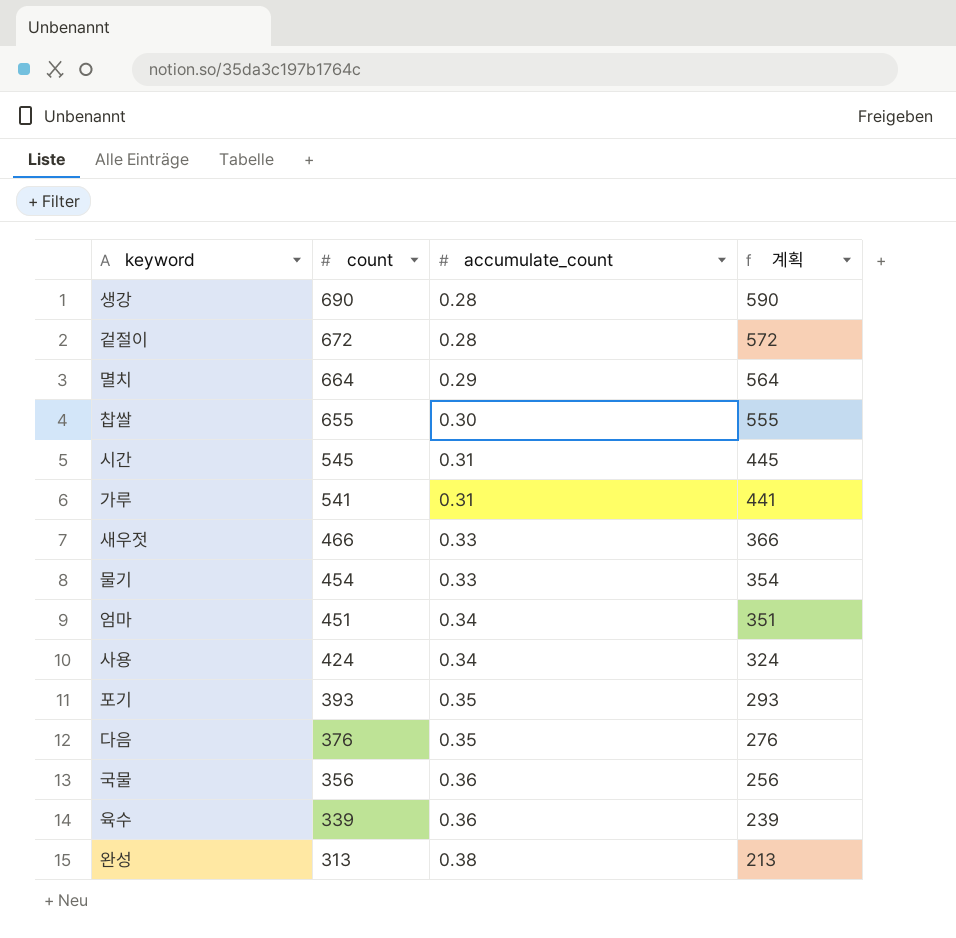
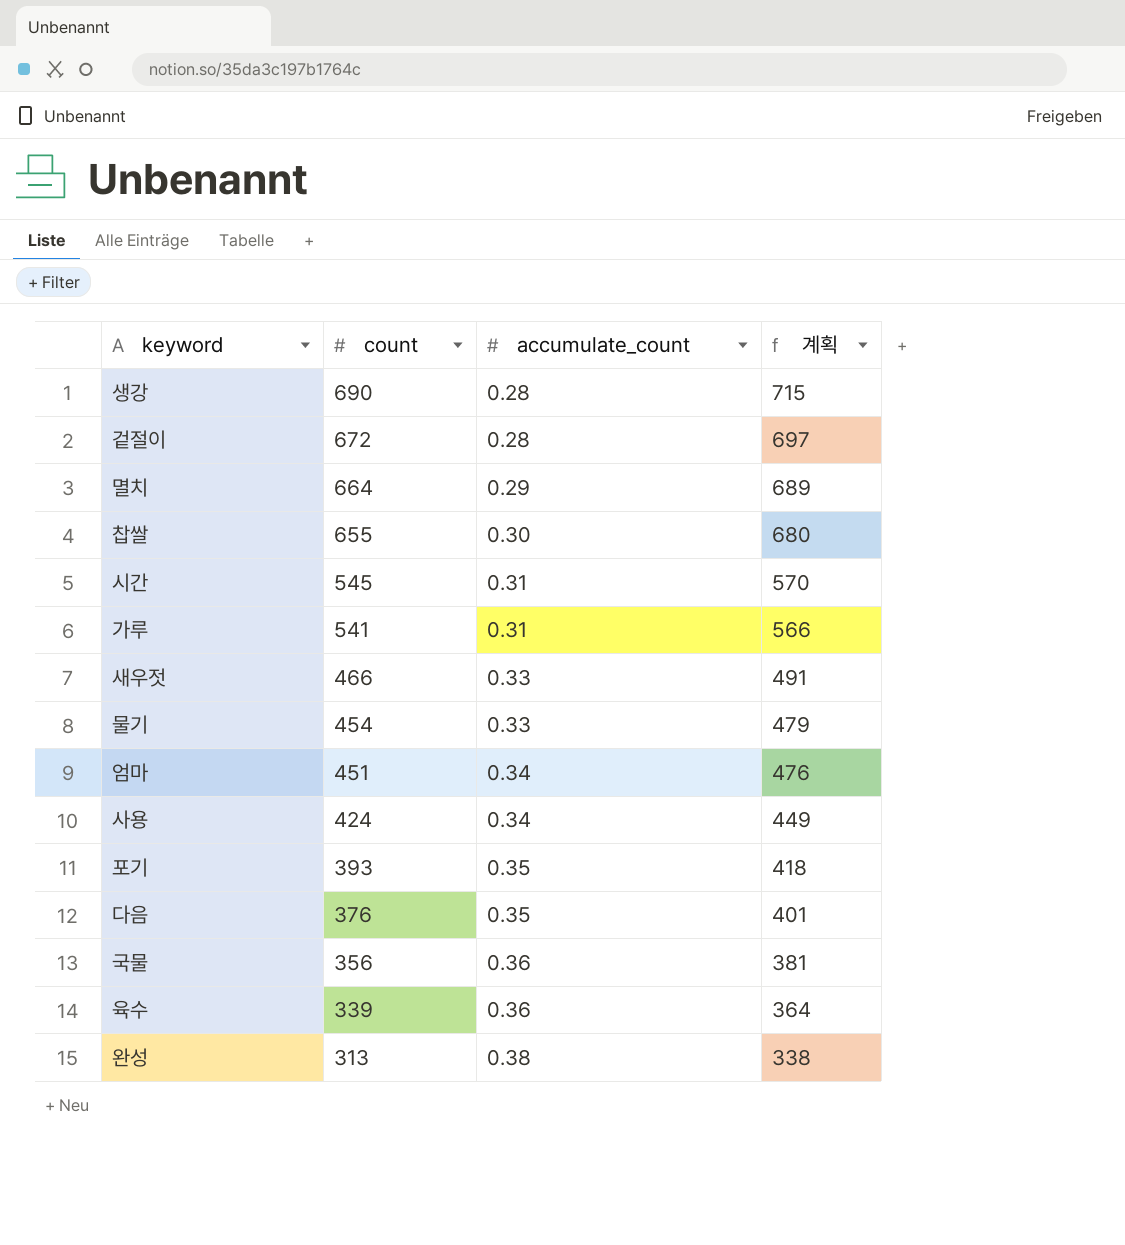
column 계획 | formula: [count] - 100 -> [count] + 25

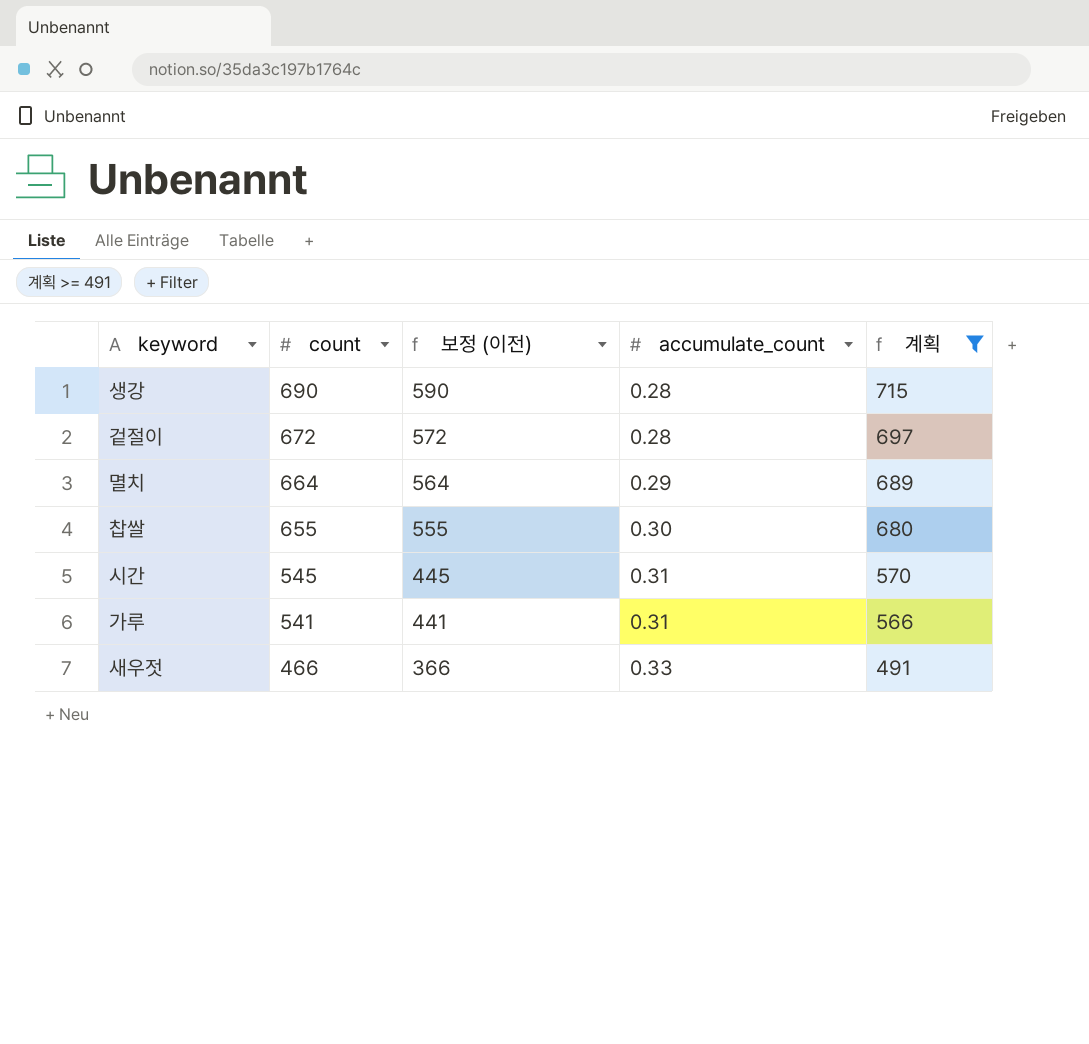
filter: none -> 계획 >= 491
column 보정 (이전) | formula: none -> [count] - 100

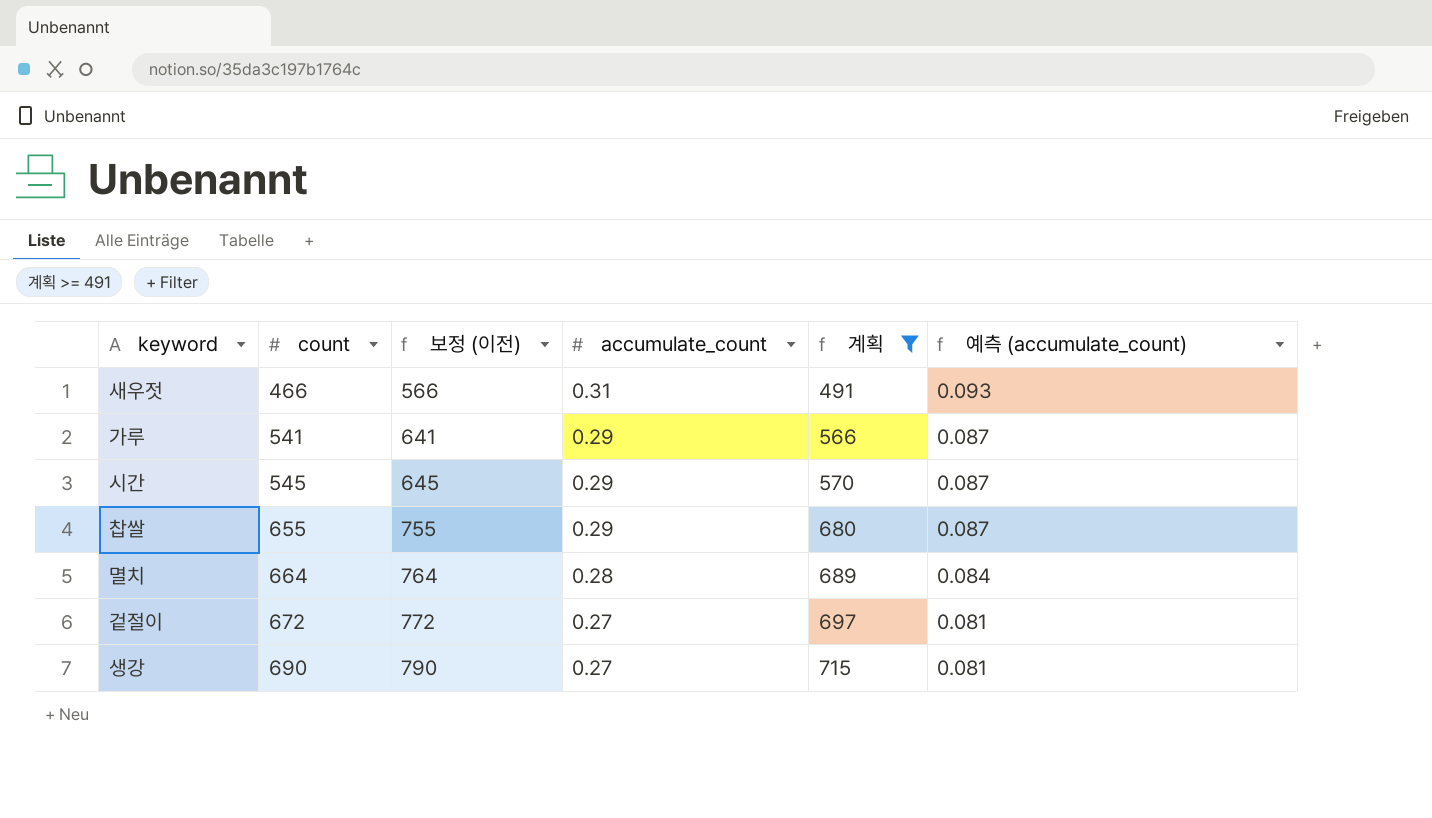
row order: count descending -> count ascending
column 보정 (이전) | formula: [count] - 100 -> [count] + 100
column 예측 (accumulate_count) | formula: none -> [accumulate_count] * 0.3
새우젓 | accumulate_count: 0.33 -> 0.31
가루 | accumulate_count: 0.31 -> 0.29
시간 | accumulate_count: 0.31 -> 0.29
찹쌀 | accumulate_count: 0.30 -> 0.29
멸치 | accumulate_count: 0.29 -> 0.28
겉절이 | accumulate_count: 0.28 -> 0.27
생강 | accumulate_count: 0.28 -> 0.27

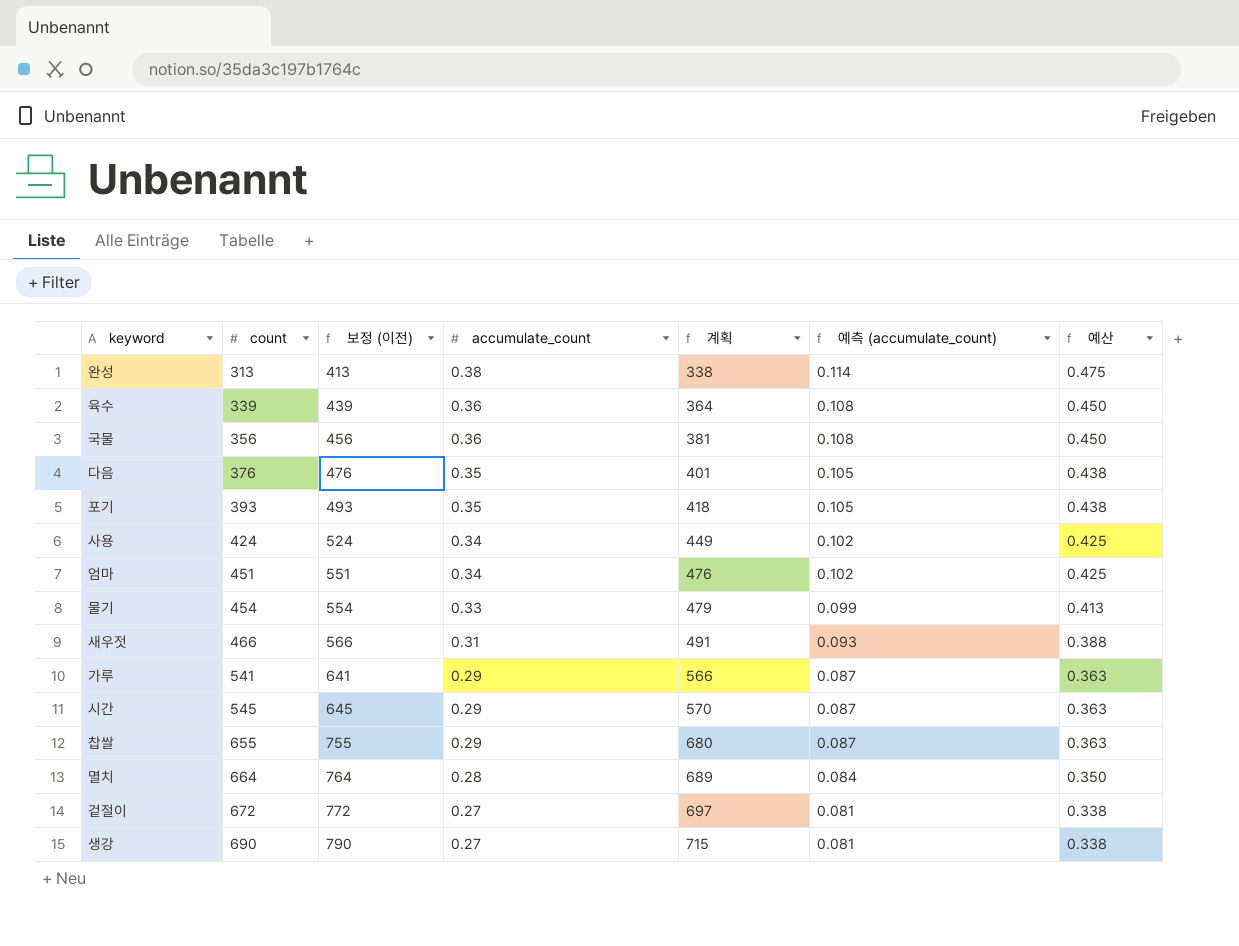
filter: 계획 >= 491 -> none
column 예산 | formula: none -> [accumulate_count] * 1.25

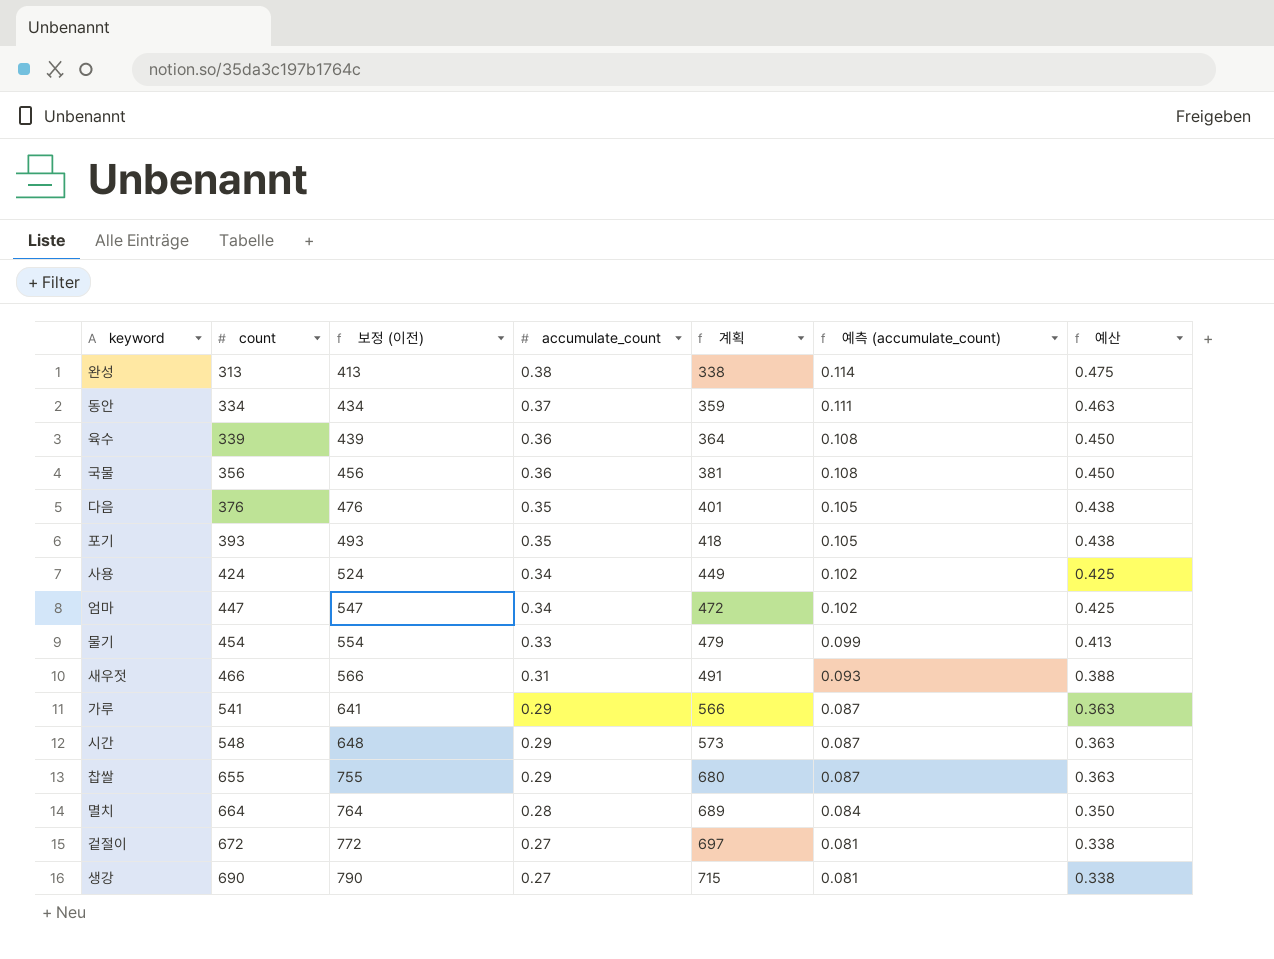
row 동안: none -> 334 | 434 | 0.37 | 359 | 0.111 | 0.463
엄마 | count: 451 -> 447
엄마 | 보정 (이전): 551 -> 547
엄마 | 계획: 476 -> 472
시간 | count: 545 -> 548
시간 | 보정 (이전): 645 -> 648
시간 | 계획: 570 -> 573

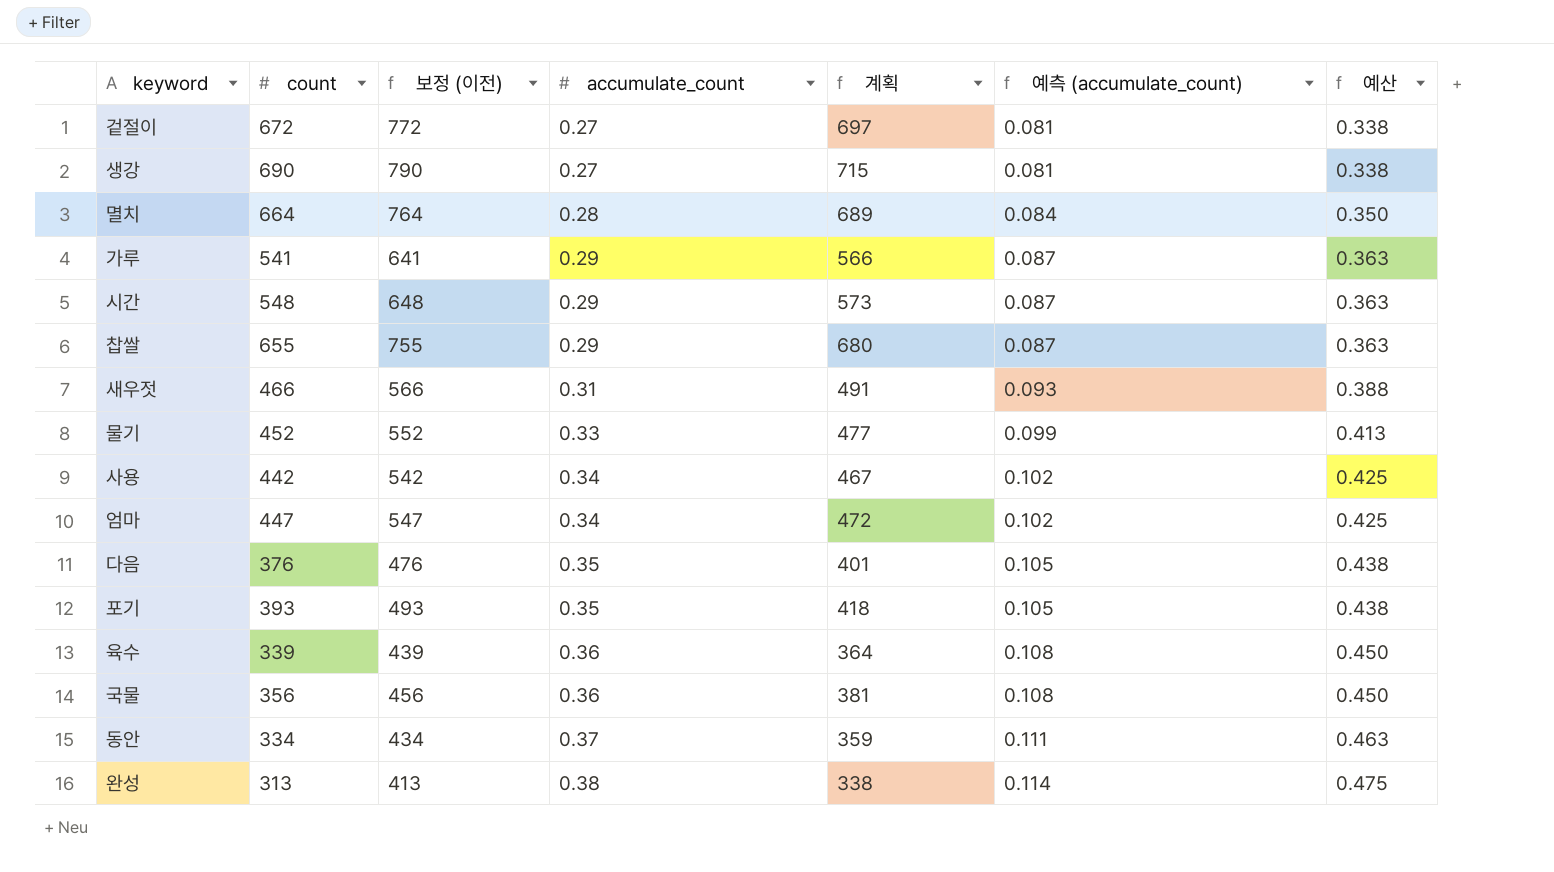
row order: count ascending -> accumulate_count ascending
물기 | count: 454 -> 452
물기 | 보정 (이전): 554 -> 552
물기 | 계획: 479 -> 477
사용 | count: 424 -> 442
사용 | 보정 (이전): 524 -> 542
사용 | 계획: 449 -> 467

